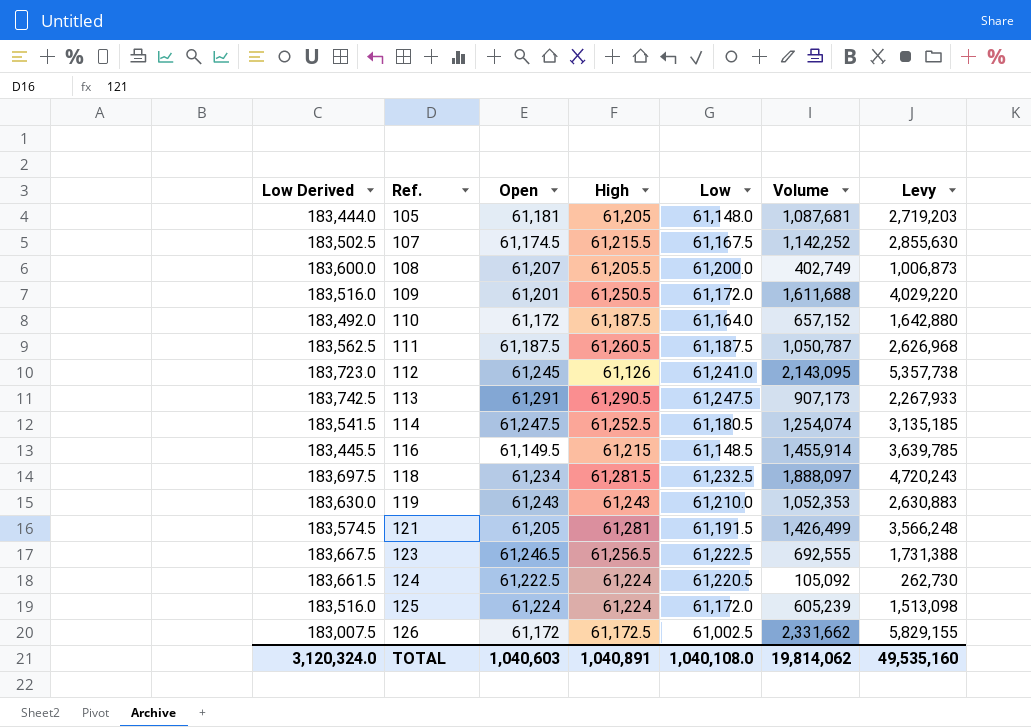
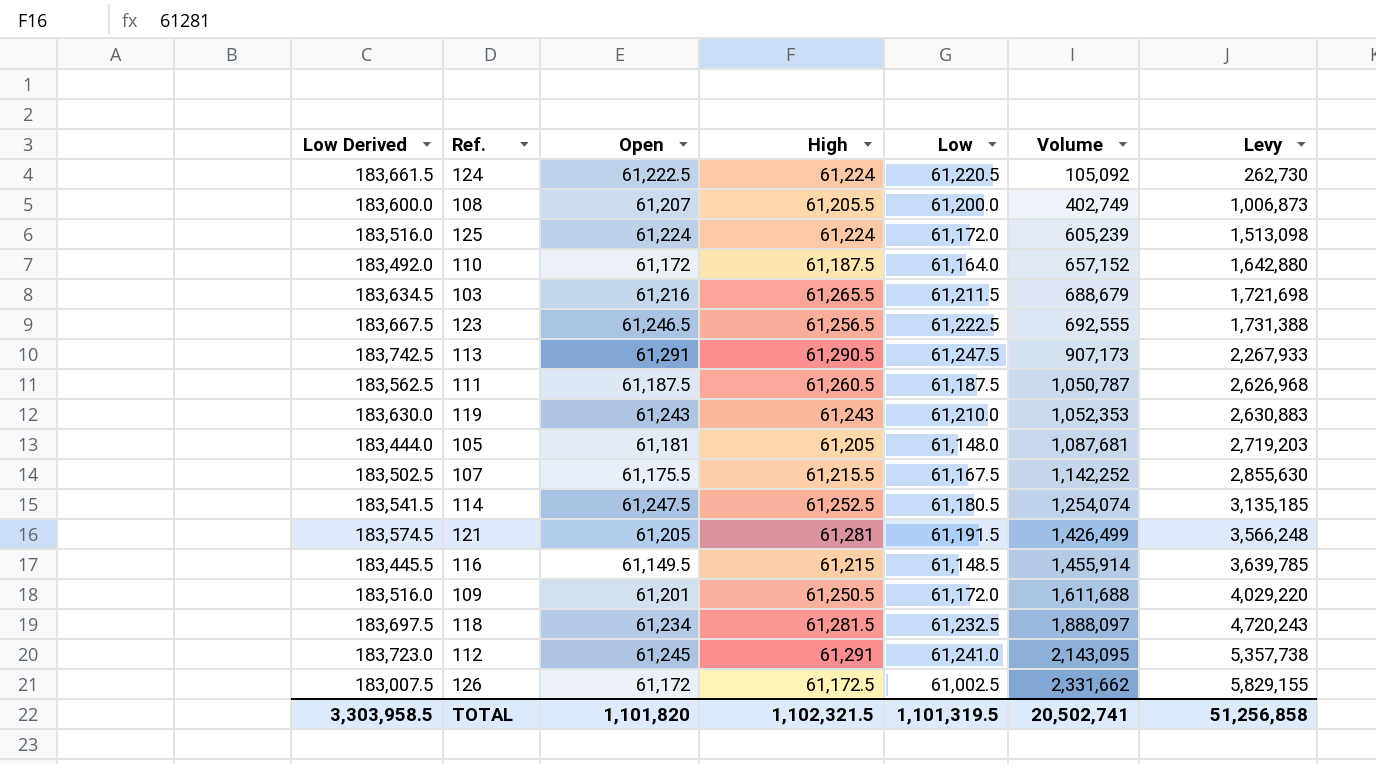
row order: Ref. ascending -> Volume ascending
row 103: none -> 183,634.5 | 61,216 | 61,265.5 | 61,211.5 | 688,679 | 1,721,698
107 | Open: 61,174.5 -> 61,175.5
112 | High: 61,126 -> 61,291
TOTAL | Low Derived: 3,120,324.0 -> 3,303,958.5
TOTAL | Open: 1,040,603 -> 1,101,820
TOTAL | High: 1,040,891 -> 1,102,321.5
TOTAL | Low: 1,040,108.0 -> 1,101,319.5
TOTAL | Volume: 19,814,062 -> 20,502,741
TOTAL | Levy: 49,535,160 -> 51,256,858

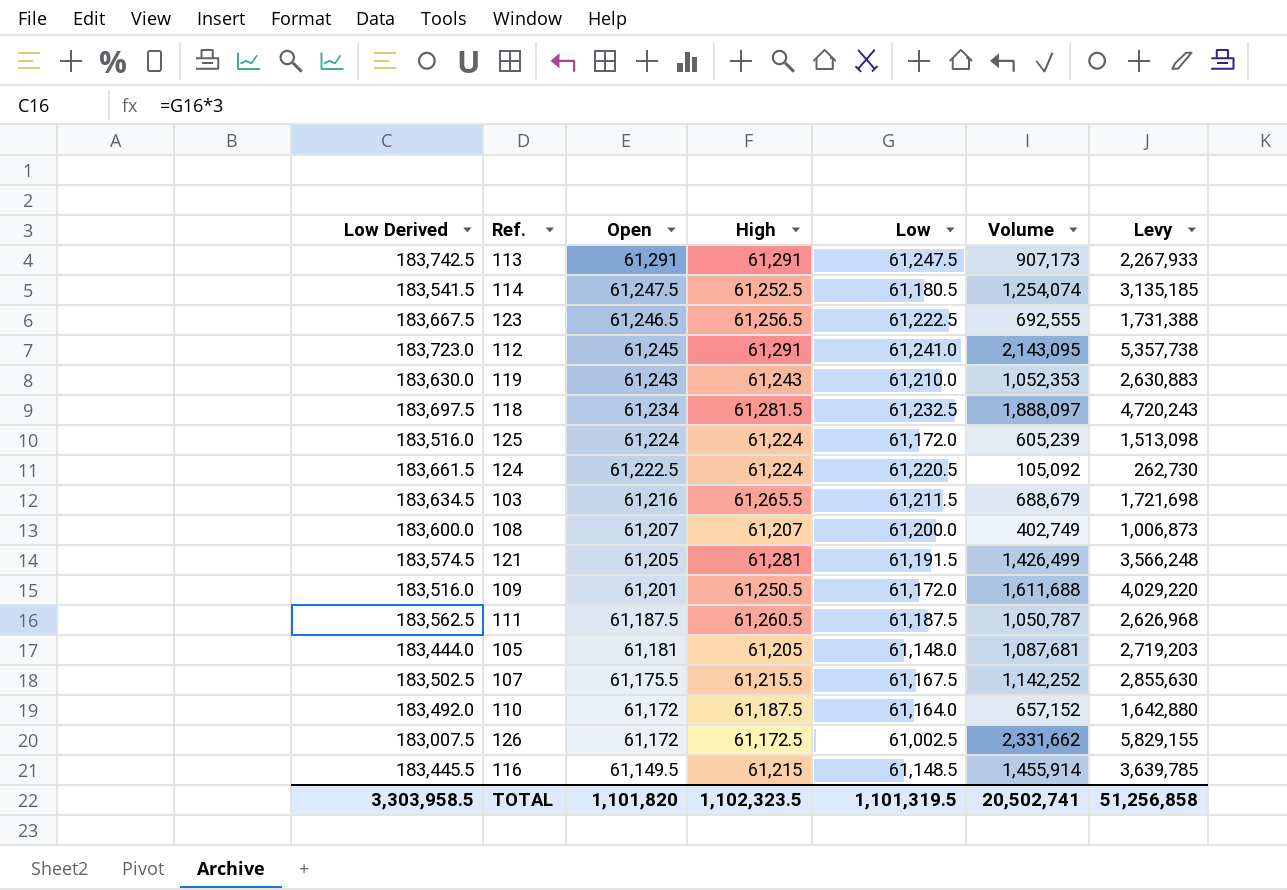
row order: Volume ascending -> Open descending
113 | High: 61,290.5 -> 61,291
108 | High: 61,205.5 -> 61,207
TOTAL | High: 1,102,321.5 -> 1,102,323.5

